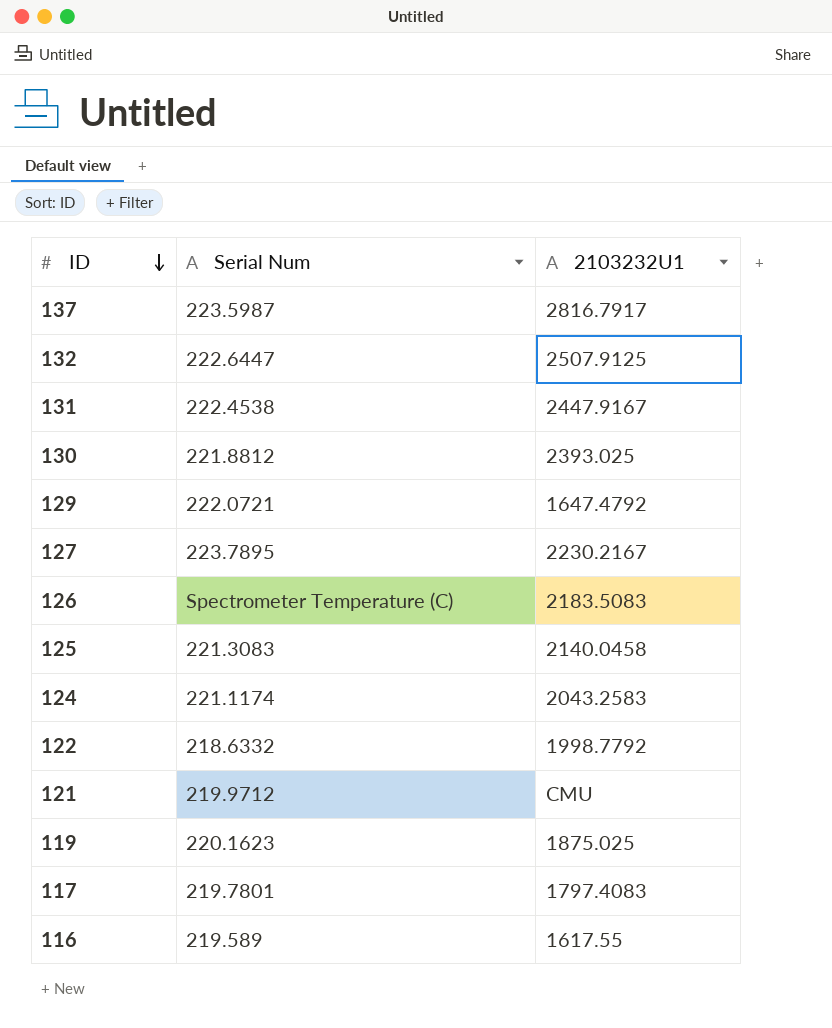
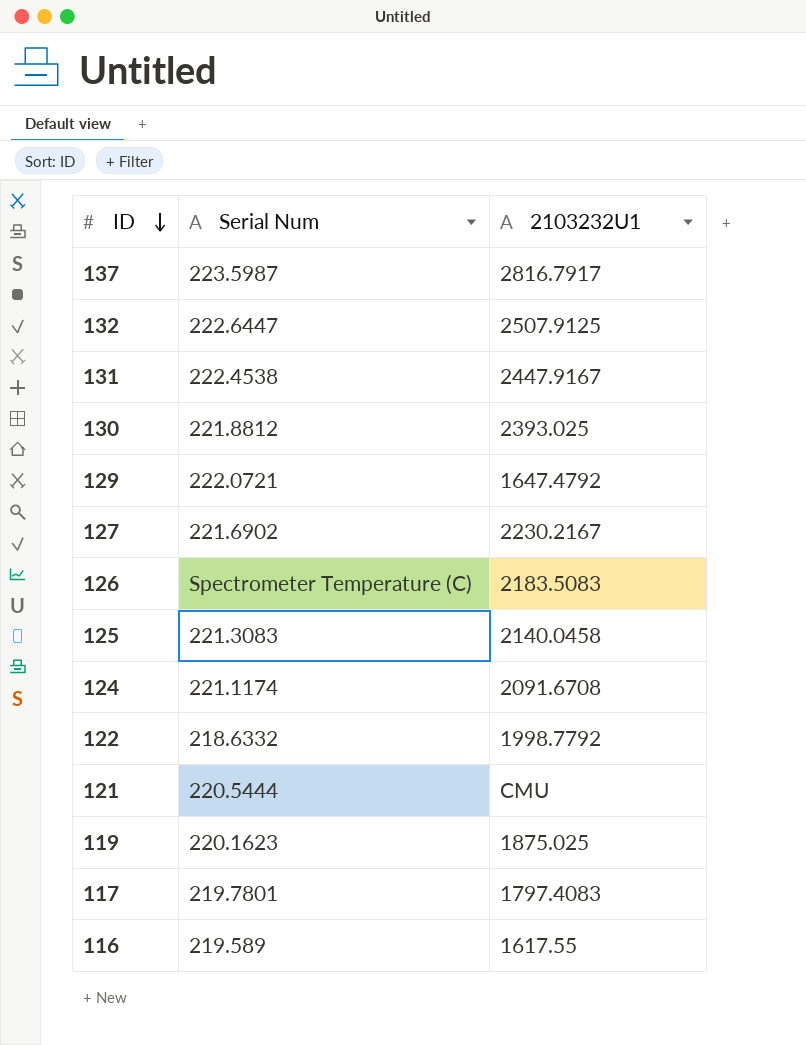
127 | Serial Num: 223.7895 -> 221.6902
124 | 2103232U1: 2043.2583 -> 2091.6708
121 | Serial Num: 219.9712 -> 220.5444

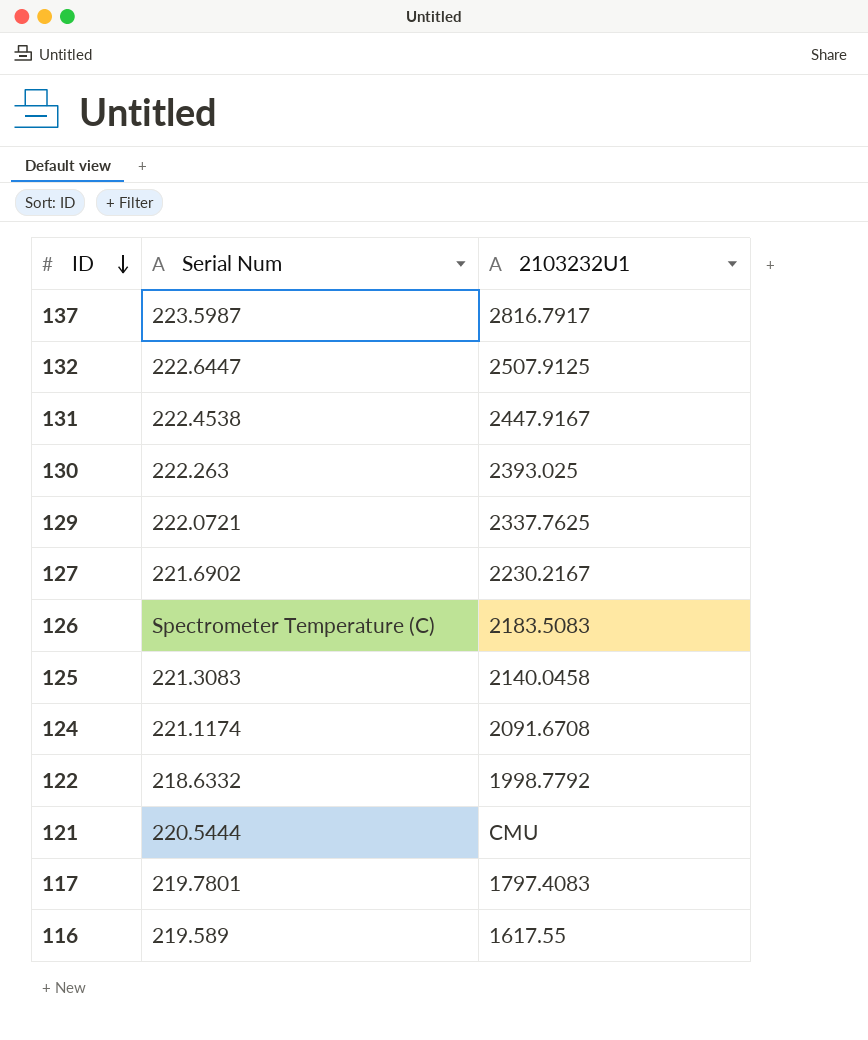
row 119: 220.1623 | 1875.025 -> none
130 | Serial Num: 221.8812 -> 222.263
129 | 2103232U1: 1647.4792 -> 2337.7625

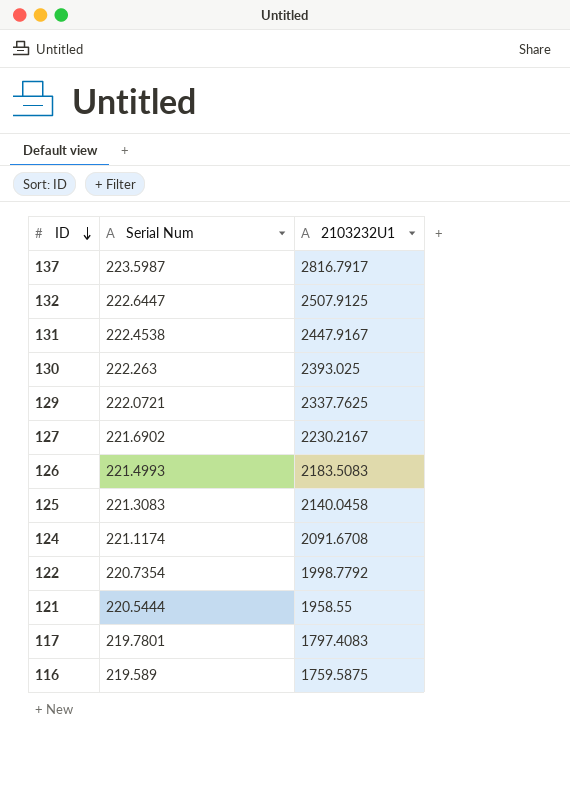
126 | Serial Num: Spectrometer Temperature (C) -> 221.4993
122 | Serial Num: 218.6332 -> 220.7354
121 | 2103232U1: CMU -> 1958.55
116 | 2103232U1: 1617.55 -> 1759.5875

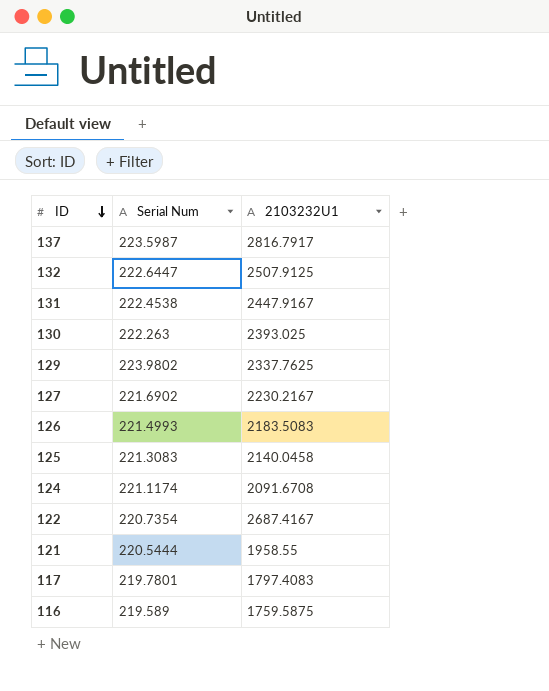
129 | Serial Num: 222.0721 -> 223.9802
122 | 2103232U1: 1998.7792 -> 2687.4167

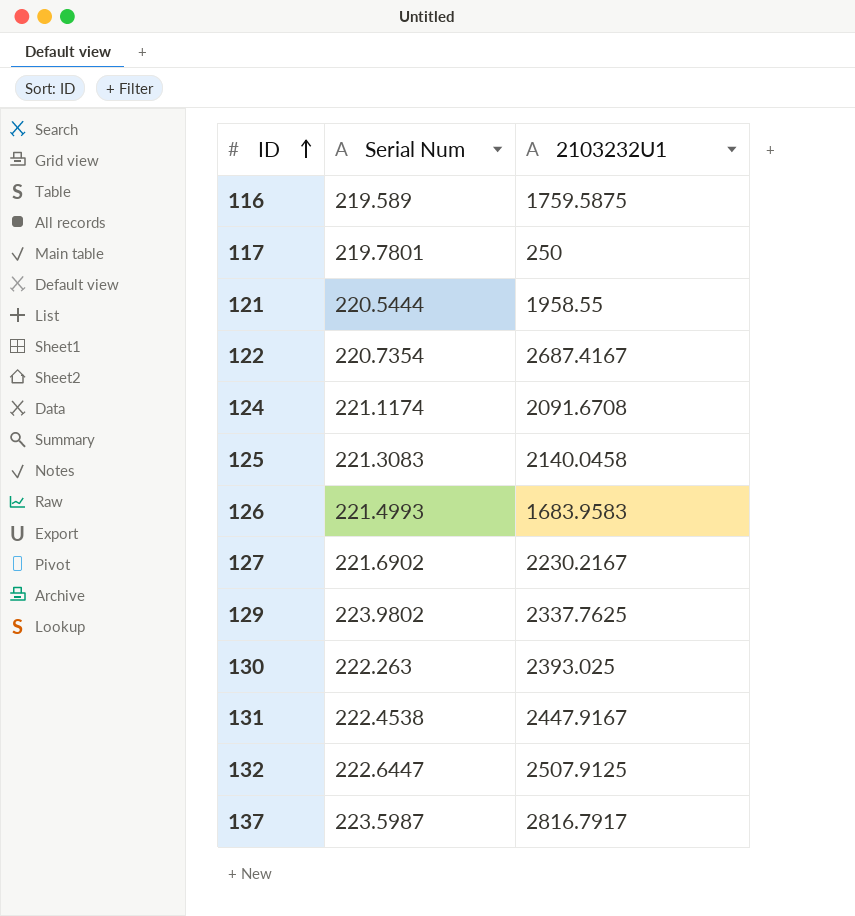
row order: ID descending -> ID ascending
117 | 2103232U1: 1797.4083 -> 250
126 | 2103232U1: 2183.5083 -> 1683.9583

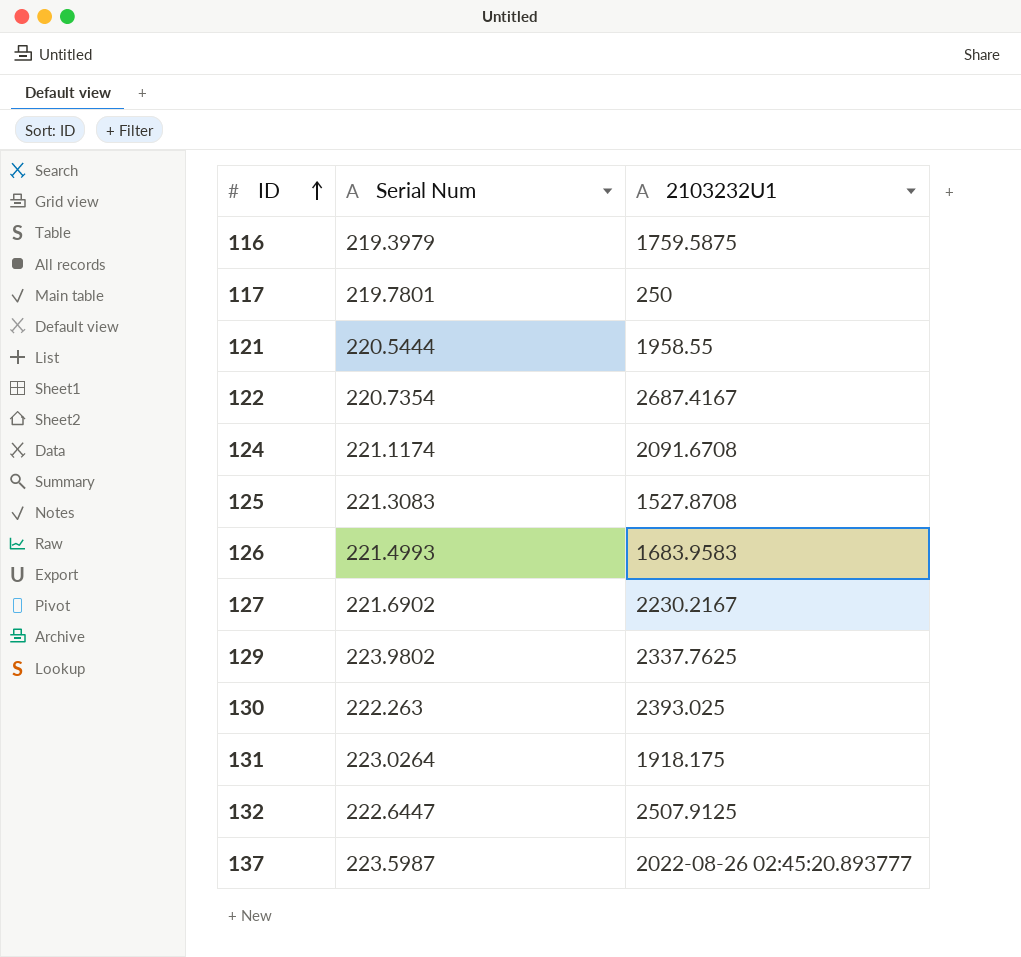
116 | Serial Num: 219.589 -> 219.3979
125 | 2103232U1: 2140.0458 -> 1527.8708
131 | Serial Num: 222.4538 -> 223.0264
131 | 2103232U1: 2447.9167 -> 1918.175
137 | 2103232U1: 2816.7917 -> 2022-08-26 02:45:20.893777

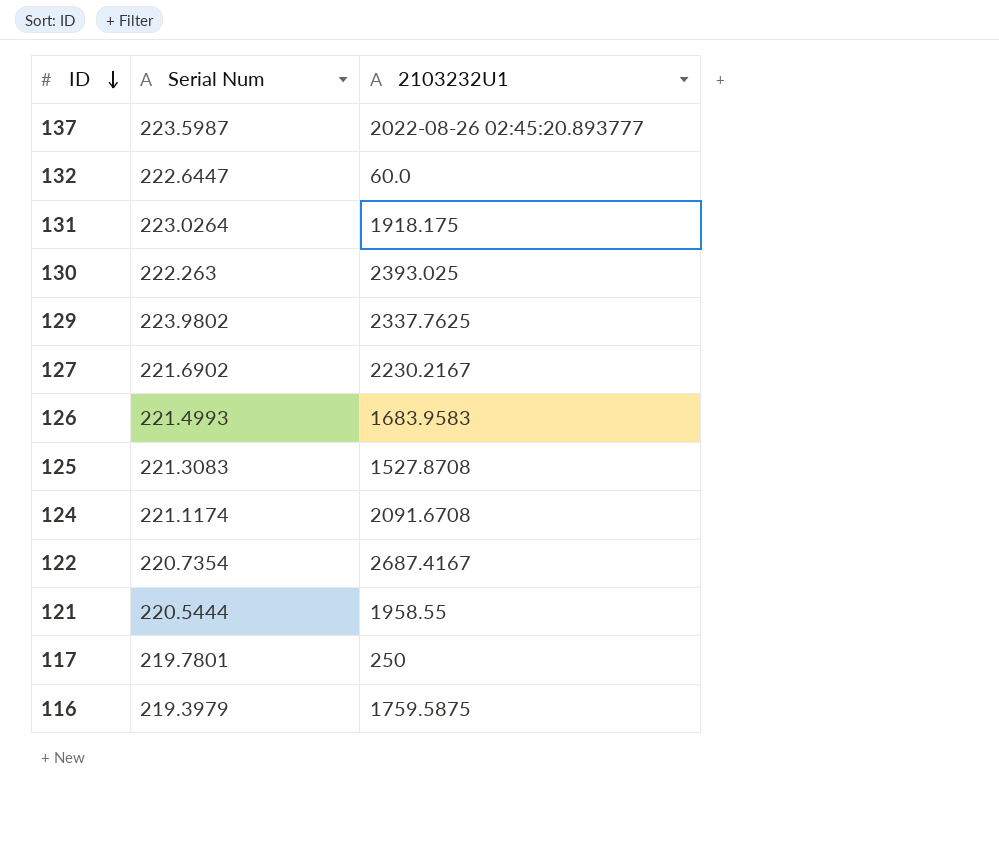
row order: ID ascending -> ID descending
132 | 2103232U1: 2507.9125 -> 60.0

